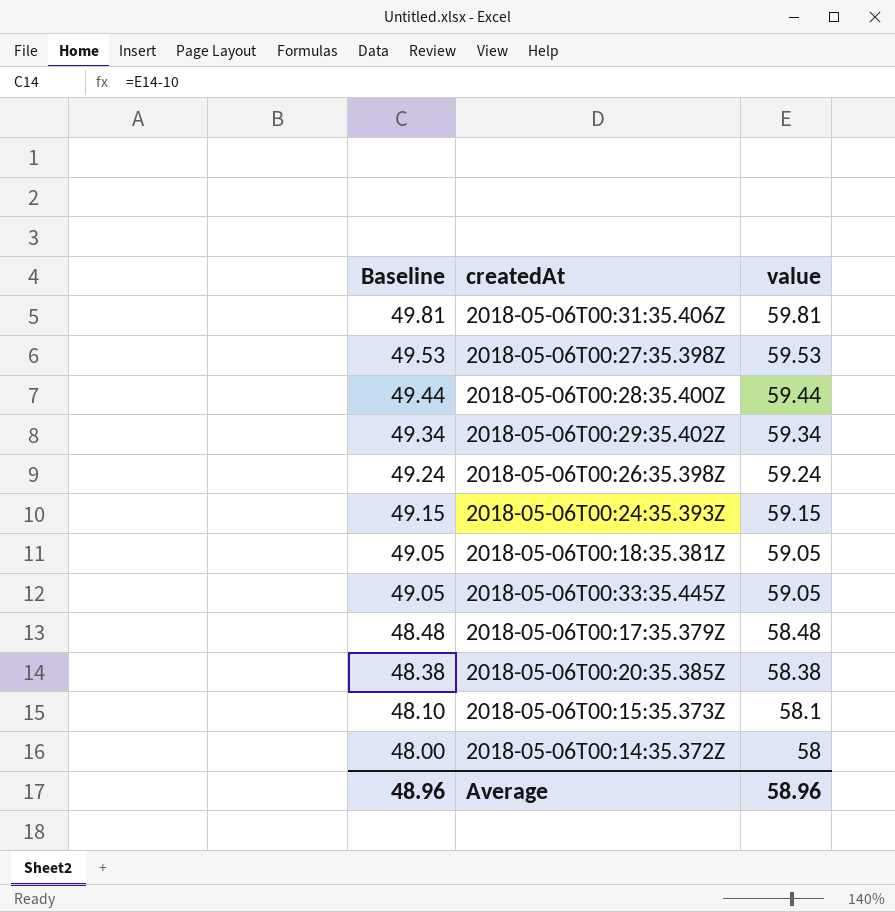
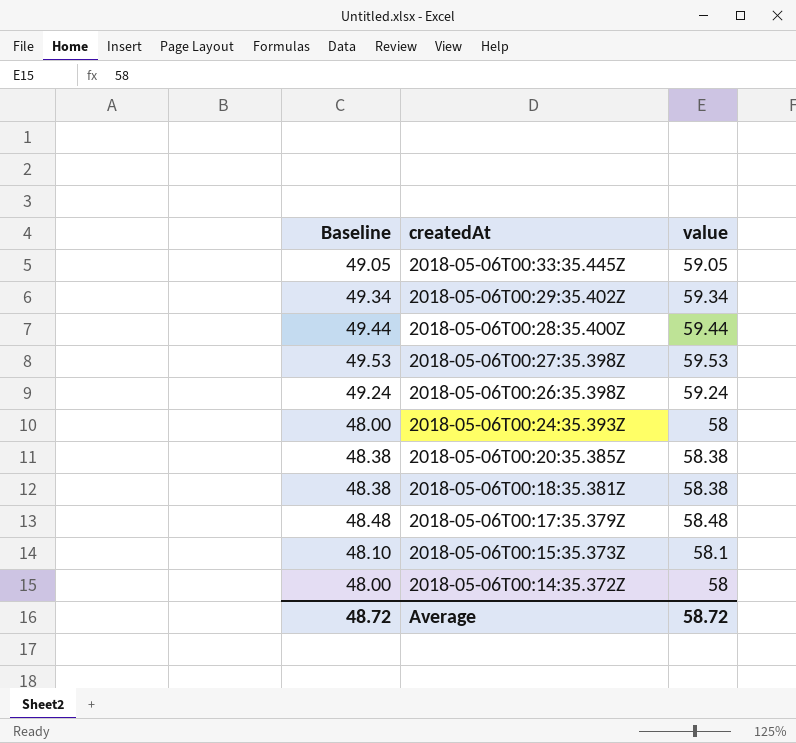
row order: Baseline descending -> createdAt descending
row 2018-05-06T00:31:35.406Z: 49.81 | 59.81 -> none
2018-05-06T00:24:35.393Z | Baseline: 49.15 -> 48.00
2018-05-06T00:24:35.393Z | value: 59.15 -> 58
2018-05-06T00:18:35.381Z | Baseline: 49.05 -> 48.38
2018-05-06T00:18:35.381Z | value: 59.05 -> 58.38
Average | Baseline: 48.96 -> 48.72
Average | value: 58.96 -> 58.72

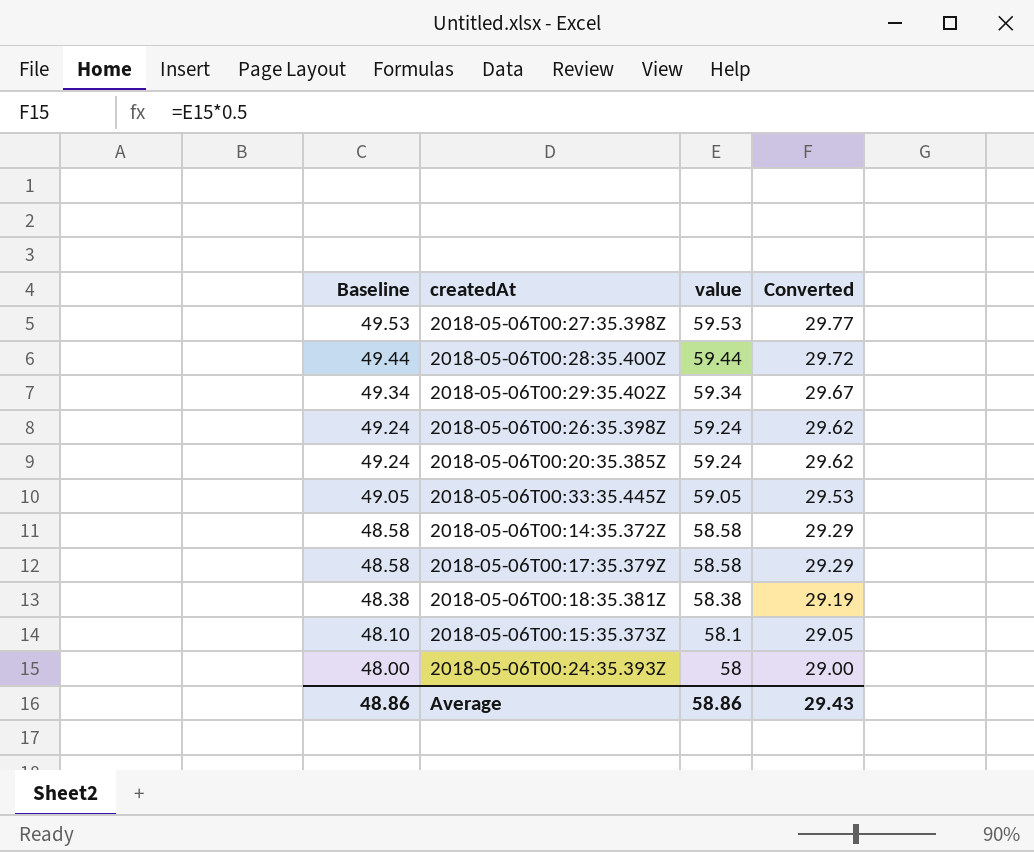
row order: createdAt descending -> Baseline descending
column Converted | formula: none -> [value] * 0.5
2018-05-06T00:20:35.385Z | Baseline: 48.38 -> 49.24
2018-05-06T00:20:35.385Z | value: 58.38 -> 59.24
2018-05-06T00:14:35.372Z | Baseline: 48.00 -> 48.58
2018-05-06T00:14:35.372Z | value: 58 -> 58.58
2018-05-06T00:17:35.379Z | Baseline: 48.48 -> 48.58
2018-05-06T00:17:35.379Z | value: 58.48 -> 58.58
Average | Baseline: 48.72 -> 48.86
Average | value: 58.72 -> 58.86

